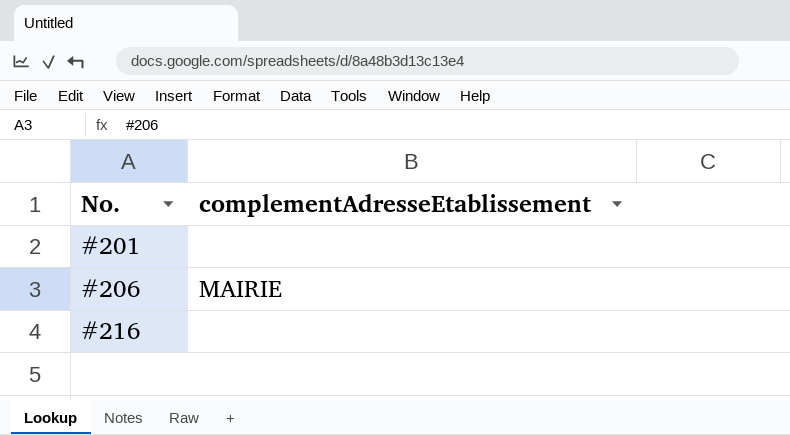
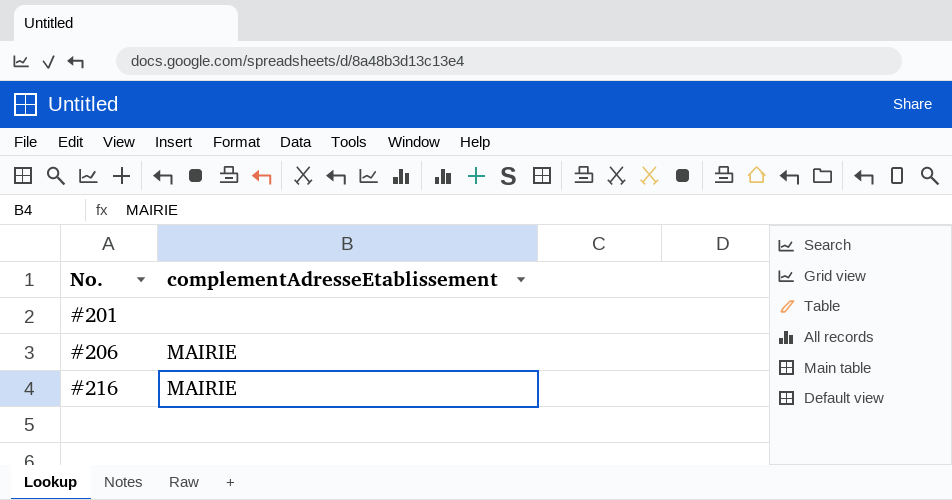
#216 | complementAdresseEtablissement: none -> MAIRIE

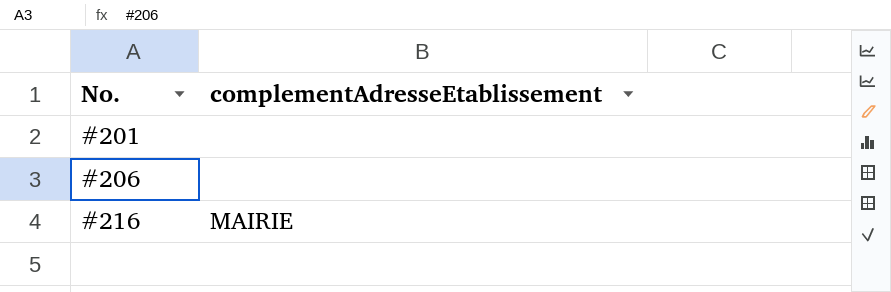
#206 | complementAdresseEtablissement: MAIRIE -> none

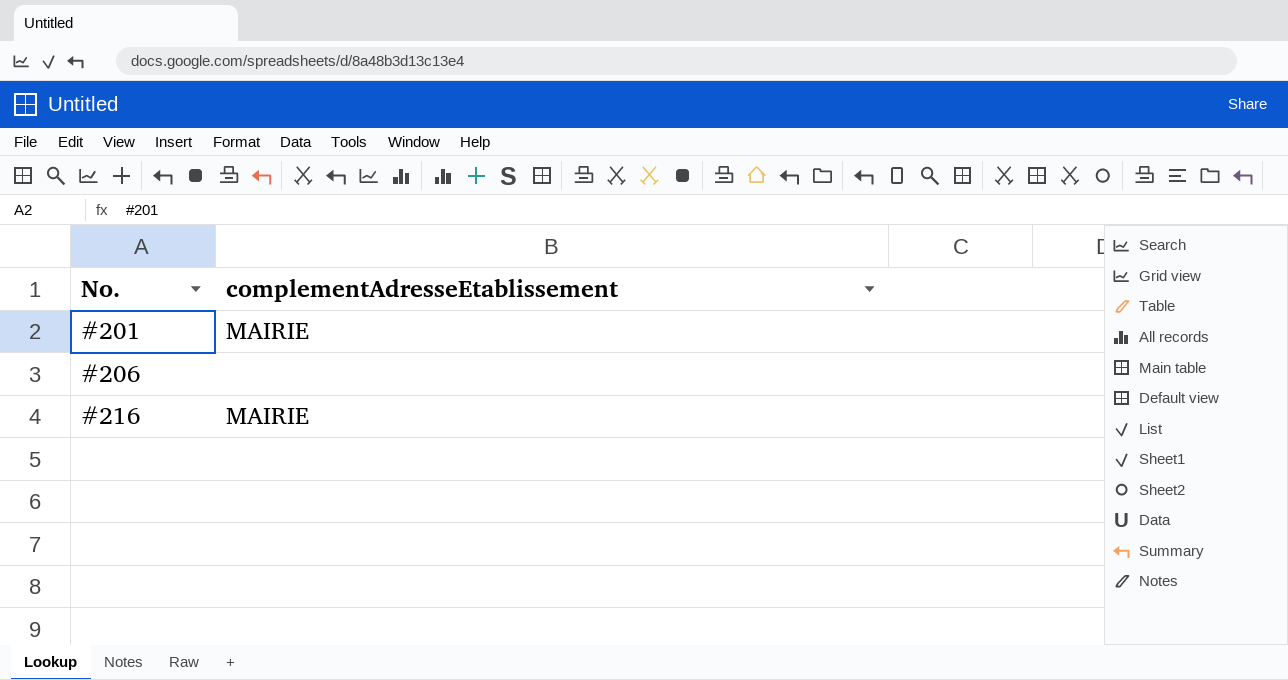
#201 | complementAdresseEtablissement: none -> MAIRIE

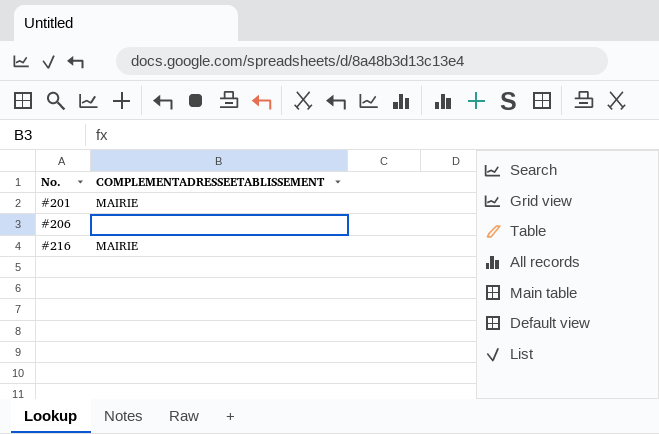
column name: complementAdresseEtablissement -> COMPLEMENTADRESSEETABLISSEMENT

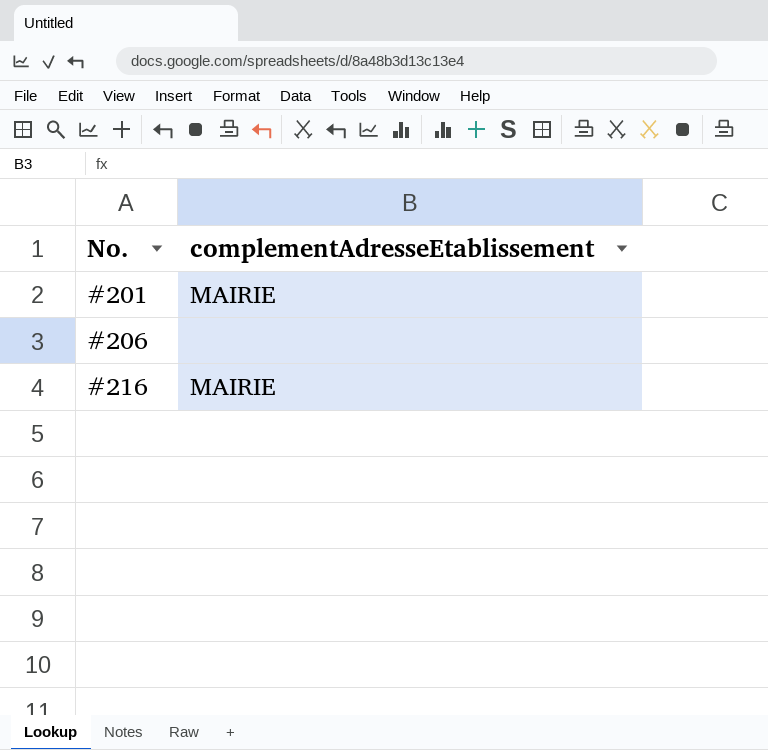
column name: COMPLEMENTADRESSEETABLISSEMENT -> complementAdresseEtablissement

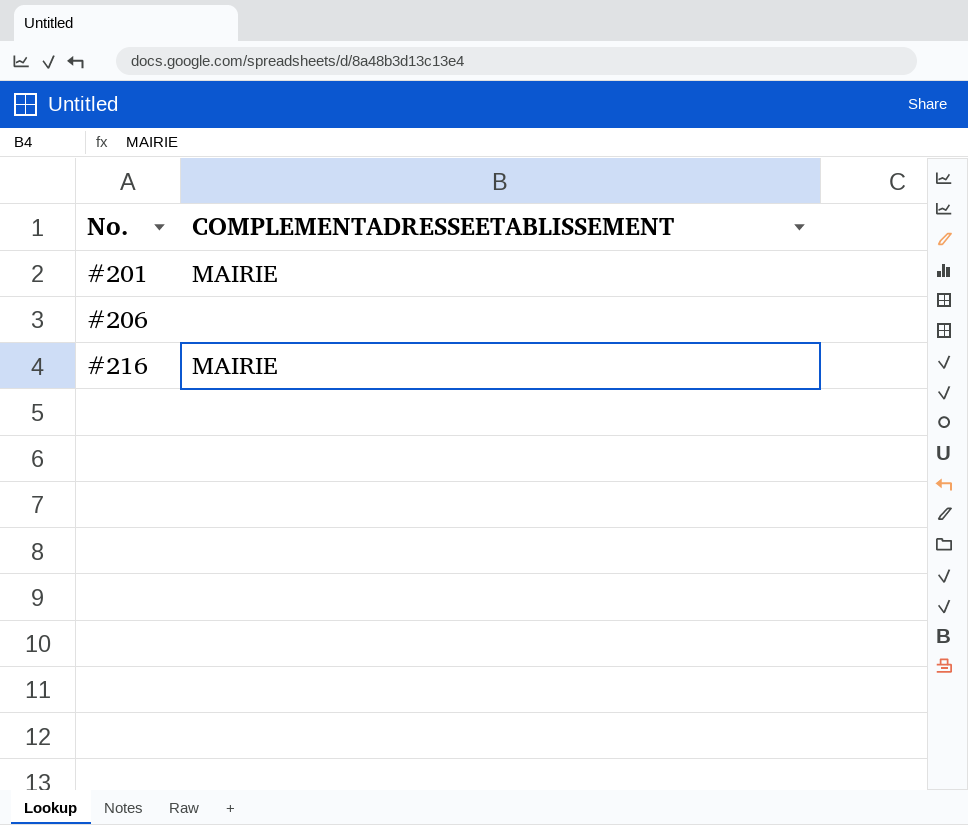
column name: complementAdresseEtablissement -> COMPLEMENTADRESSEETABLISSEMENT

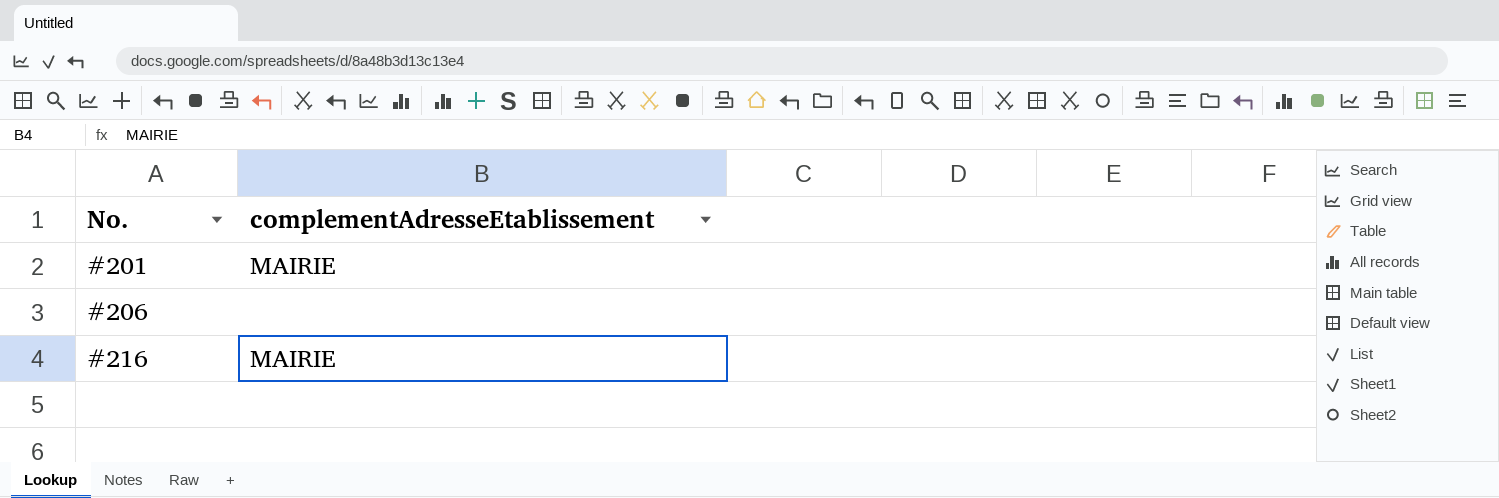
column name: COMPLEMENTADRESSEETABLISSEMENT -> complementAdresseEtablissement

